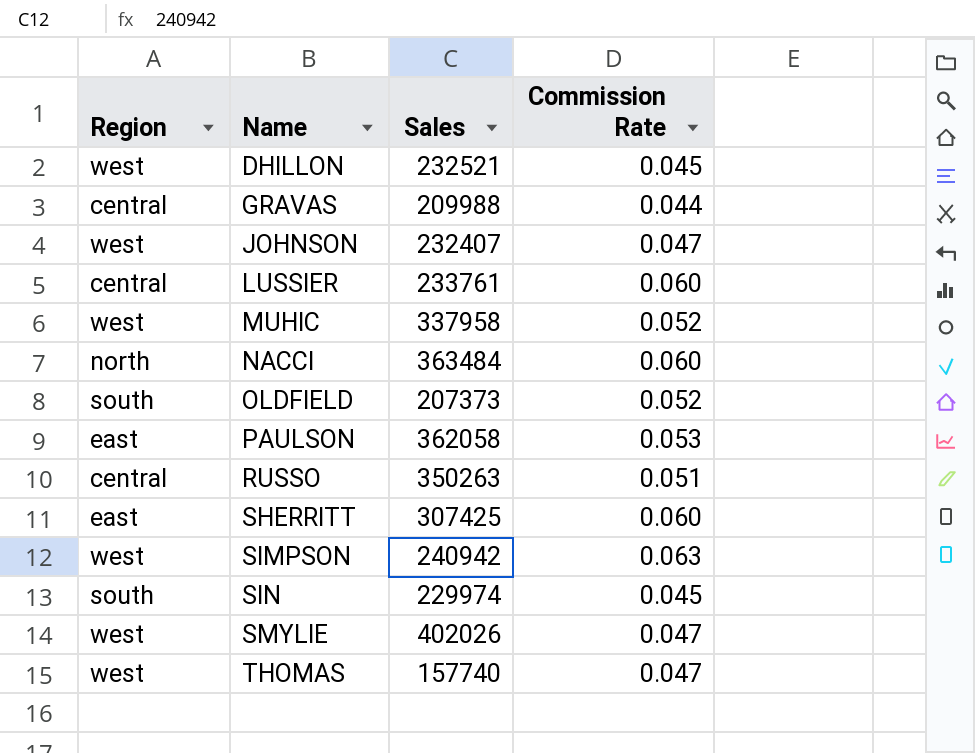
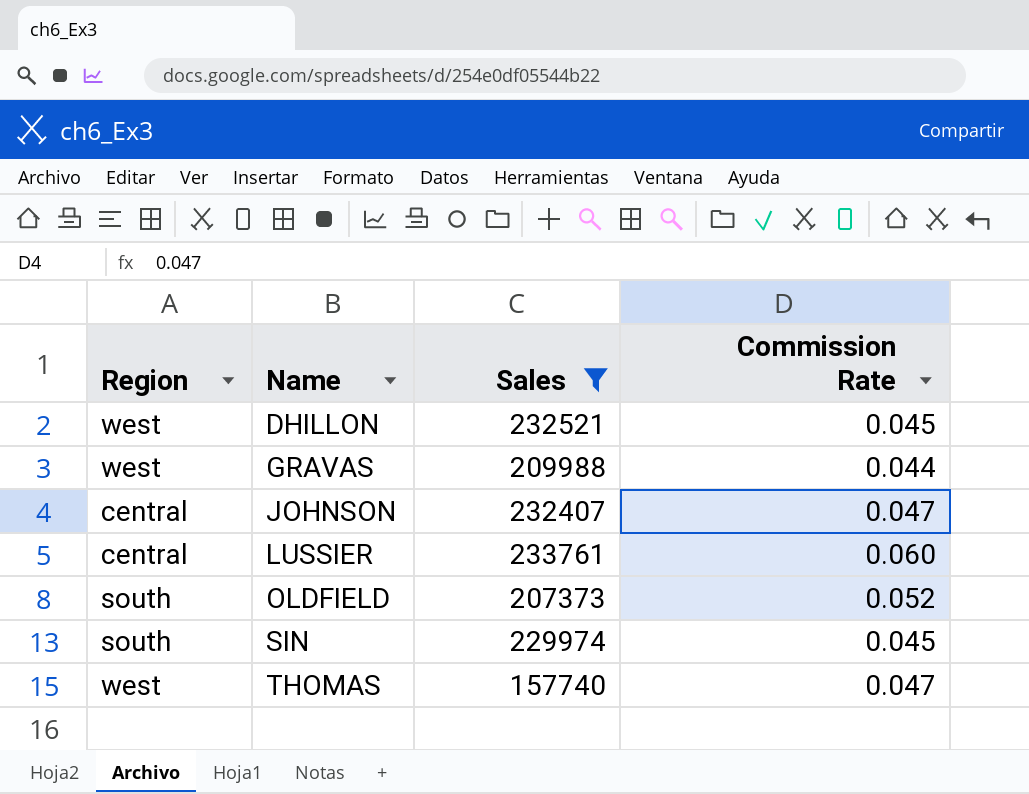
filter: none -> Sales <= 233761
GRAVAS | Region: central -> west
JOHNSON | Region: west -> central

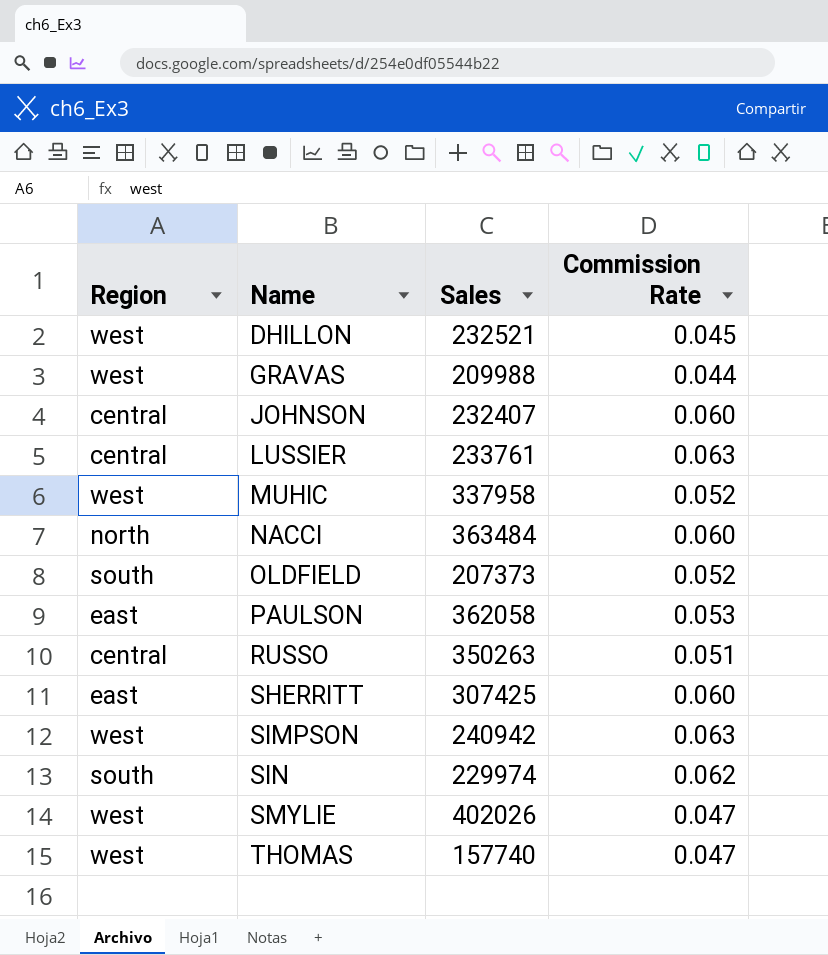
filter: Sales <= 233761 -> none
JOHNSON | Commission Rate: 0.047 -> 0.060
LUSSIER | Commission Rate: 0.060 -> 0.063
SIN | Commission Rate: 0.045 -> 0.062

